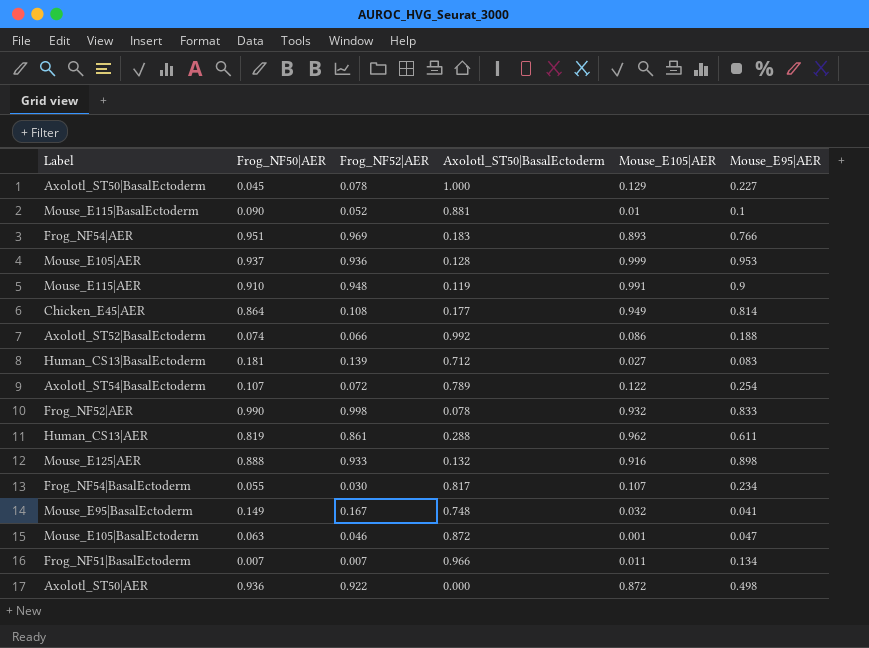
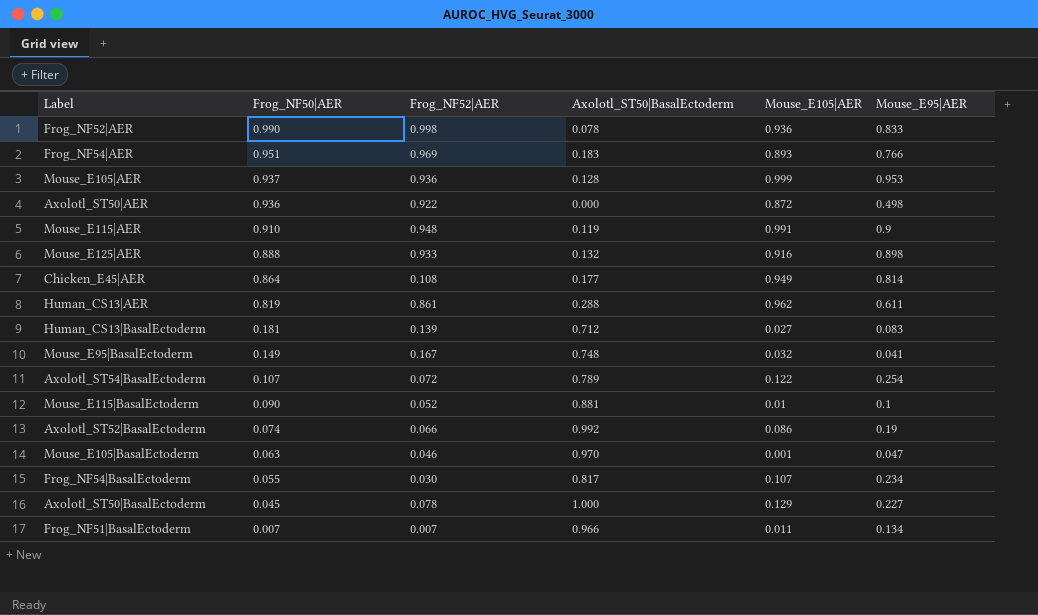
row order: none -> Frog_NF50|AER descending
Frog_NF52|AER | Mouse_E105|AER: 0.932 -> 0.936
Axolotl_ST52|BasalEctoderm | Mouse_E95|AER: 0.188 -> 0.19
Mouse_E105|BasalEctoderm | Axolotl_ST50|BasalEctoderm: 0.872 -> 0.970

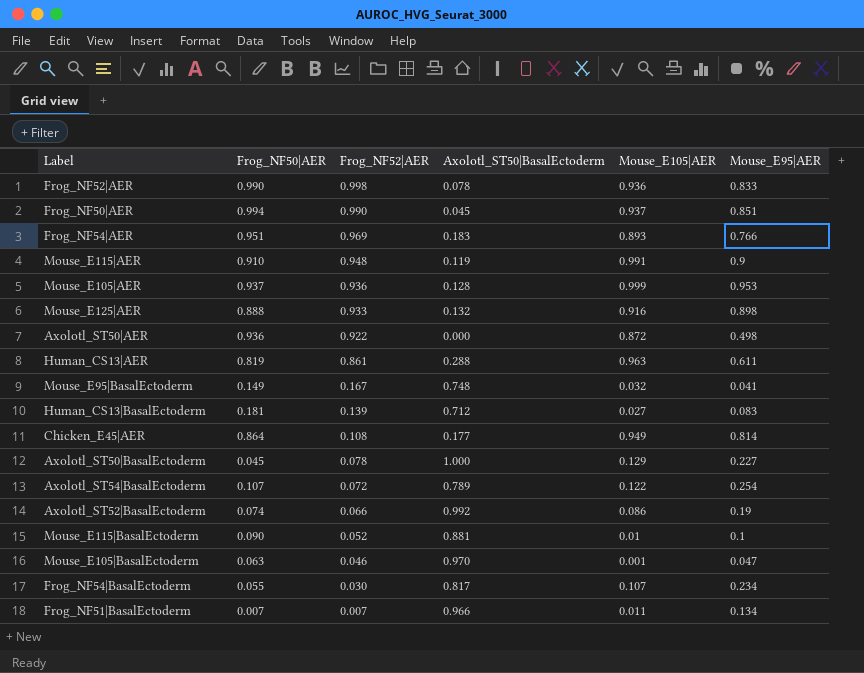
row order: Frog_NF50|AER descending -> Frog_NF52|AER descending
row Frog_NF50|AER: none -> 0.994 | 0.990 | 0.045 | 0.937 | 0.851
Human_CS13|AER | Mouse_E105|AER: 0.962 -> 0.963

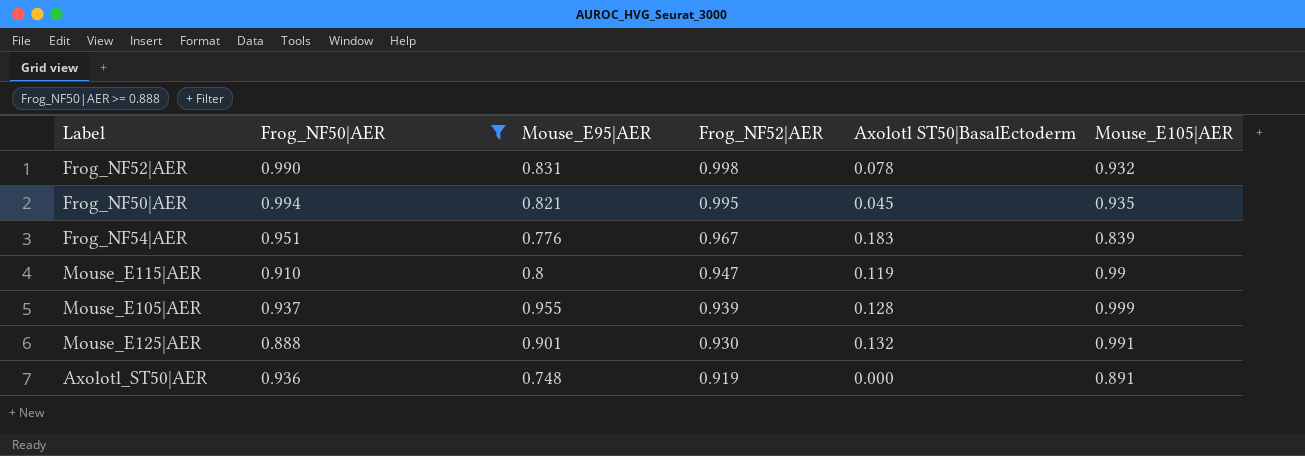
filter: none -> Frog_NF50|AER >= 0.888
column Mouse_E95|AER | position: 6 -> 3
column name: Axolotl_ST50|BasalEctoderm -> Axolotl ST50|BasalEctoderm
Frog_NF52|AER | Mouse_E95|AER: 0.833 -> 0.831
Frog_NF52|AER | Mouse_E105|AER: 0.936 -> 0.932
Frog_NF50|AER | Mouse_E95|AER: 0.851 -> 0.821
Frog_NF50|AER | Frog_NF52|AER: 0.990 -> 0.995
Frog_NF50|AER | Mouse_E105|AER: 0.937 -> 0.935
Frog_NF54|AER | Mouse_E95|AER: 0.766 -> 0.776
Frog_NF54|AER | Frog_NF52|AER: 0.969 -> 0.967
Frog_NF54|AER | Mouse_E105|AER: 0.893 -> 0.839
Mouse_E115|AER | Mouse_E95|AER: 0.9 -> 0.8
Mouse_E115|AER | Frog_NF52|AER: 0.948 -> 0.947
Mouse_E115|AER | Mouse_E105|AER: 0.991 -> 0.99
Mouse_E105|AER | Mouse_E95|AER: 0.953 -> 0.955
Mouse_E105|AER | Frog_NF52|AER: 0.936 -> 0.939
Mouse_E125|AER | Mouse_E95|AER: 0.898 -> 0.901
Mouse_E125|AER | Frog_NF52|AER: 0.933 -> 0.930
Mouse_E125|AER | Mouse_E105|AER: 0.916 -> 0.991
Axolotl_ST50|AER | Mouse_E95|AER: 0.498 -> 0.748
Axolotl_ST50|AER | Frog_NF52|AER: 0.922 -> 0.919
Axolotl_ST50|AER | Mouse_E105|AER: 0.872 -> 0.891

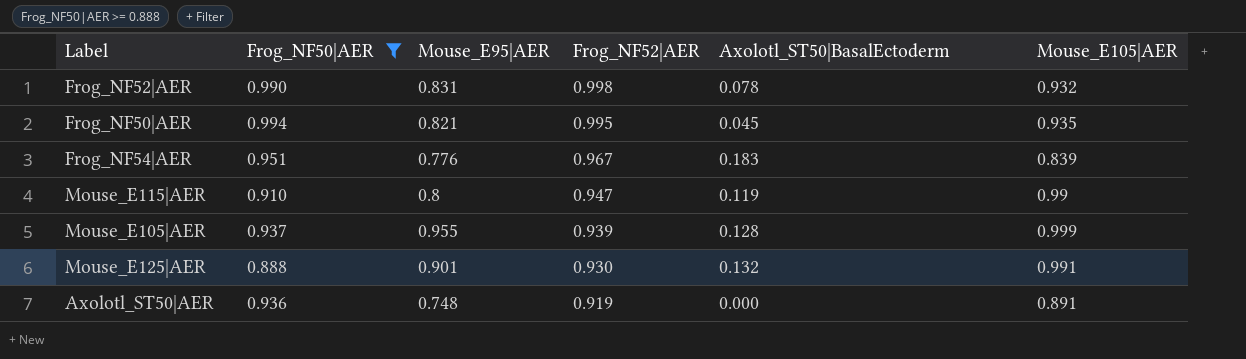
column name: Axolotl ST50|BasalEctoderm -> Axolotl_ST50|BasalEctoderm

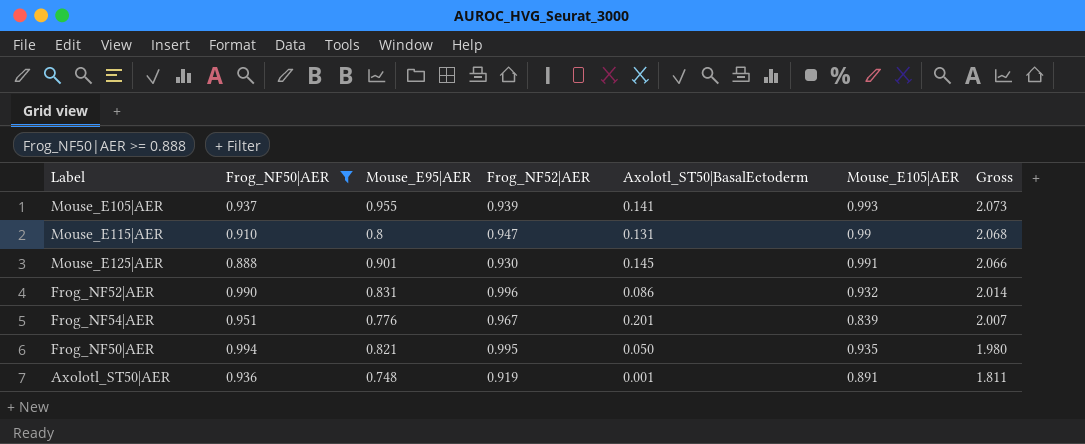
row order: Frog_NF52|AER descending -> Gross descending
column Gross | formula: none -> [Frog_NF52|AER] + [Axolotl_ST50|BasalEctoderm] + [Mouse_E105|AER]
Mouse_E105|AER | Axolotl_ST50|BasalEctoderm: 0.128 -> 0.141
Mouse_E105|AER | Mouse_E105|AER: 0.999 -> 0.993
Mouse_E115|AER | Axolotl_ST50|BasalEctoderm: 0.119 -> 0.131
Mouse_E125|AER | Axolotl_ST50|BasalEctoderm: 0.132 -> 0.145
Frog_NF52|AER | Frog_NF52|AER: 0.998 -> 0.996
Frog_NF52|AER | Axolotl_ST50|BasalEctoderm: 0.078 -> 0.086
Frog_NF54|AER | Axolotl_ST50|BasalEctoderm: 0.183 -> 0.201
Frog_NF50|AER | Axolotl_ST50|BasalEctoderm: 0.045 -> 0.050
Axolotl_ST50|AER | Axolotl_ST50|BasalEctoderm: 0.000 -> 0.001

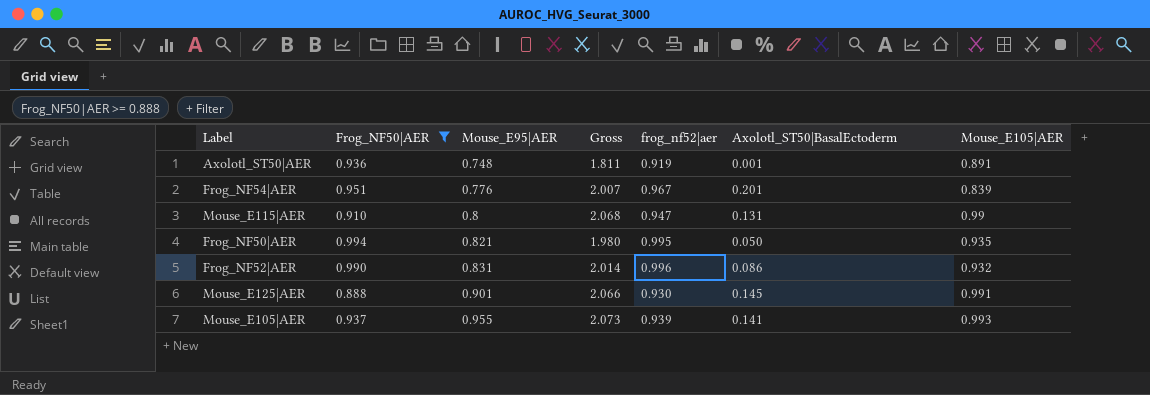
row order: Gross descending -> Mouse_E95|AER ascending
column Gross | position: 7 -> 4
column name: Frog_NF52|AER -> frog_nf52|aer

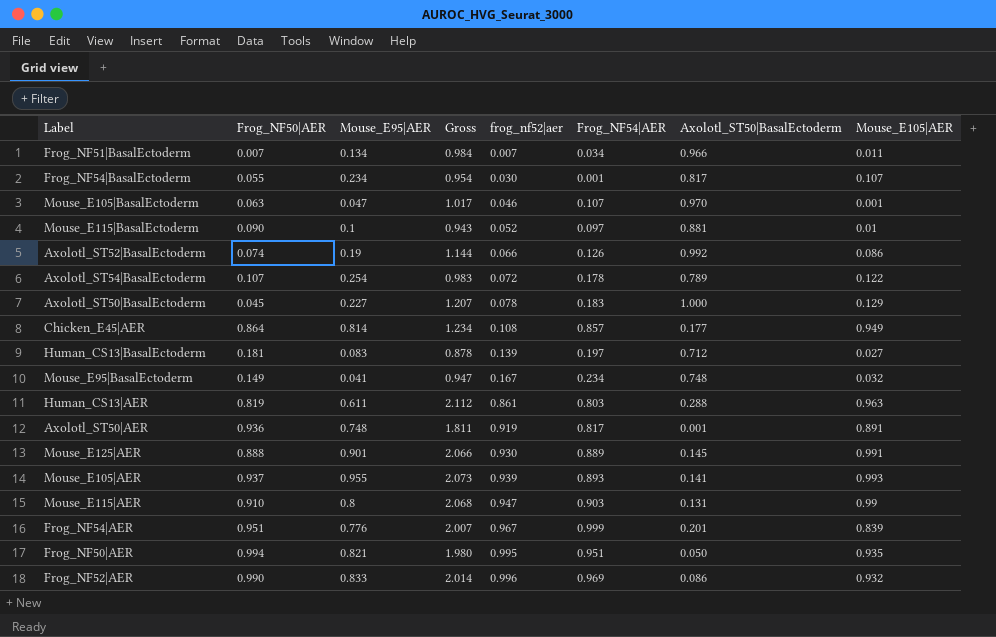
filter: Frog_NF50|AER >= 0.888 -> none
row order: Mouse_E95|AER ascending -> frog_nf52|aer ascending
column Frog_NF54|AER | position: none -> 6
Frog_NF52|AER | Mouse_E95|AER: 0.831 -> 0.833

